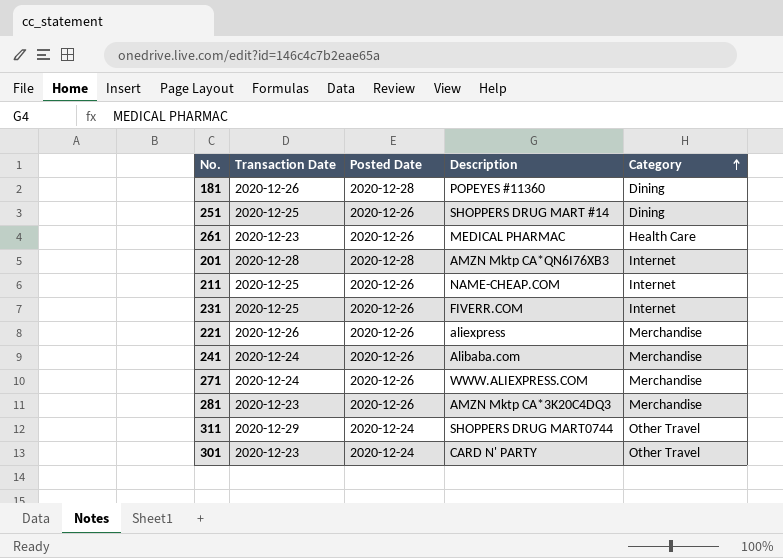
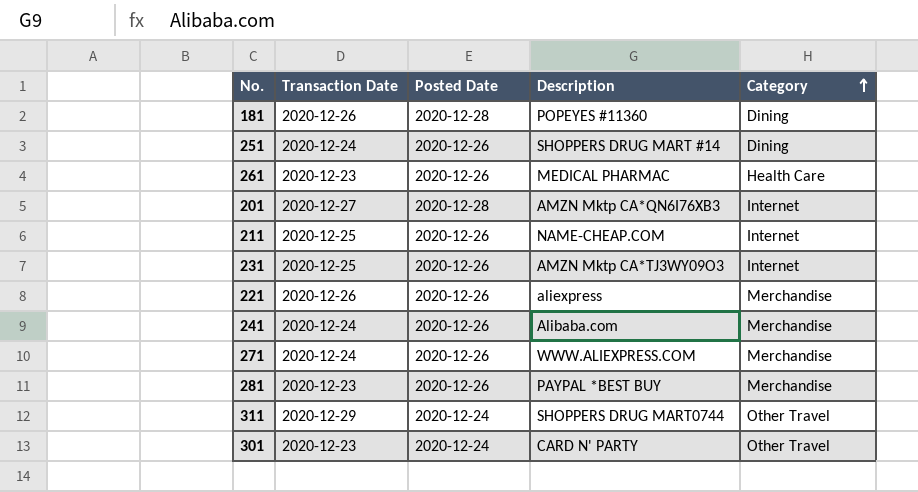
251 | Transaction Date: 2020-12-25 -> 2020-12-24
201 | Transaction Date: 2020-12-28 -> 2020-12-27
231 | Description: FIVERR.COM -> AMZN Mktp CA*TJ3WY09O3
281 | Description: AMZN Mktp CA*3K20C4DQ3 -> PAYPAL *BEST BUY

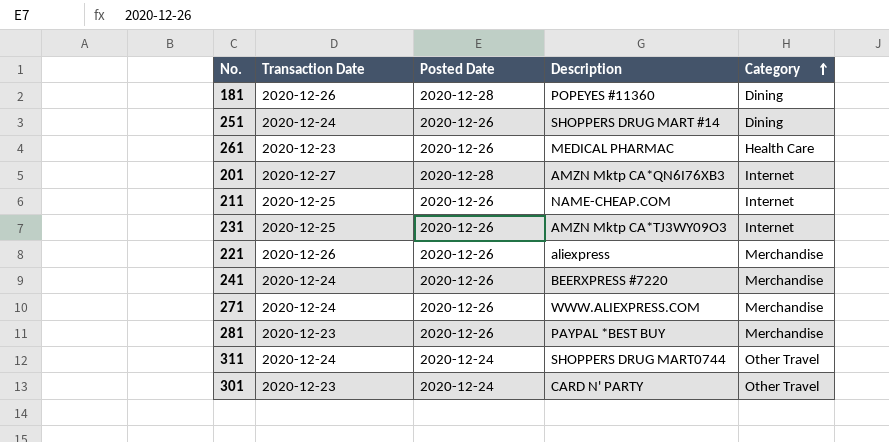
241 | Description: Alibaba.com -> BEERXPRESS #7220
311 | Transaction Date: 2020-12-29 -> 2020-12-24

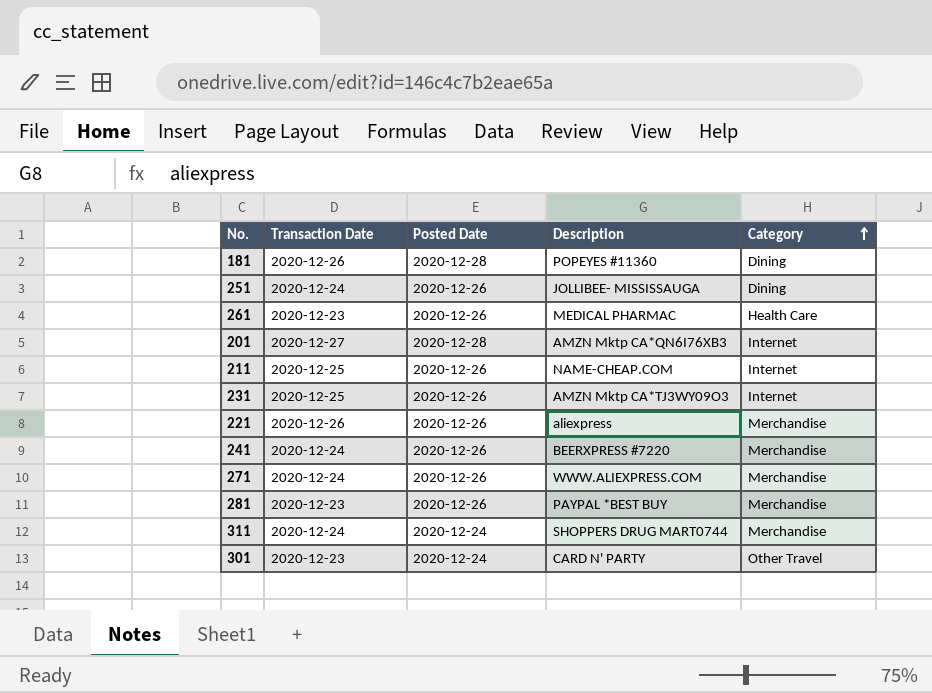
251 | Description: SHOPPERS DRUG MART #14 -> JOLLIBEE- MISSISSAUGA
311 | Category: Other Travel -> Merchandise

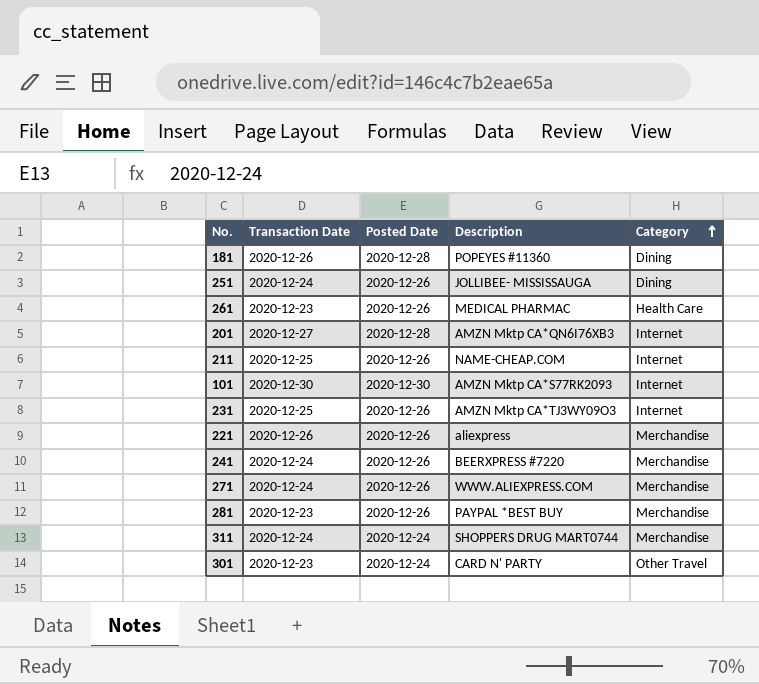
row 101: none -> 2020-12-30 | 2020-12-30 | AMZN Mktp CA*S77RK2093 | Internet

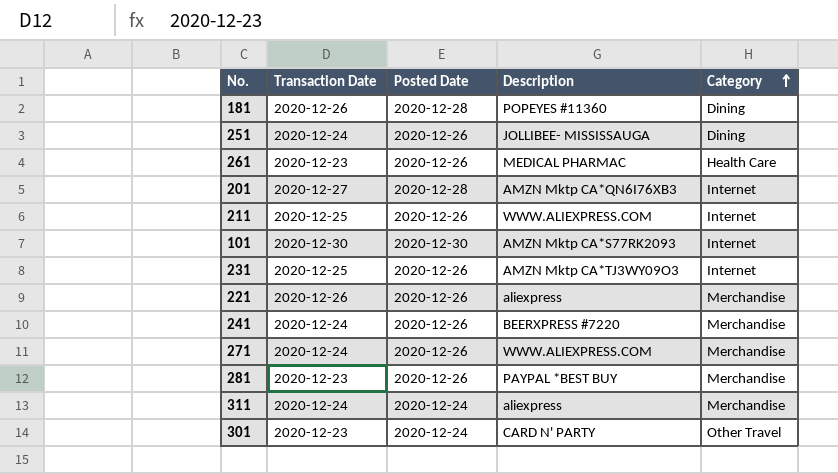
211 | Description: NAME-CHEAP.COM -> WWW.ALIEXPRESS.COM
311 | Description: SHOPPERS DRUG MART0744 -> aliexpress

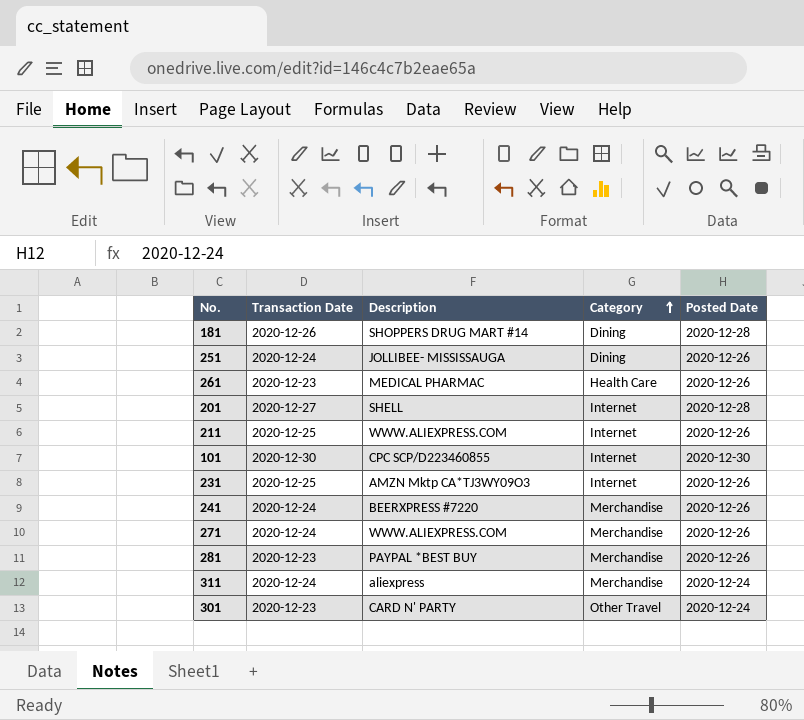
column Posted Date | position: 3 -> 5
row 221: 2020-12-26 | 2020-12-26 | aliexpress | Merchandise -> none
181 | Description: POPEYES #11360 -> SHOPPERS DRUG MART #14
201 | Description: AMZN Mktp CA*QN6I76XB3 -> SHELL
101 | Description: AMZN Mktp CA*S77RK2093 -> CPC SCP/D223460855

